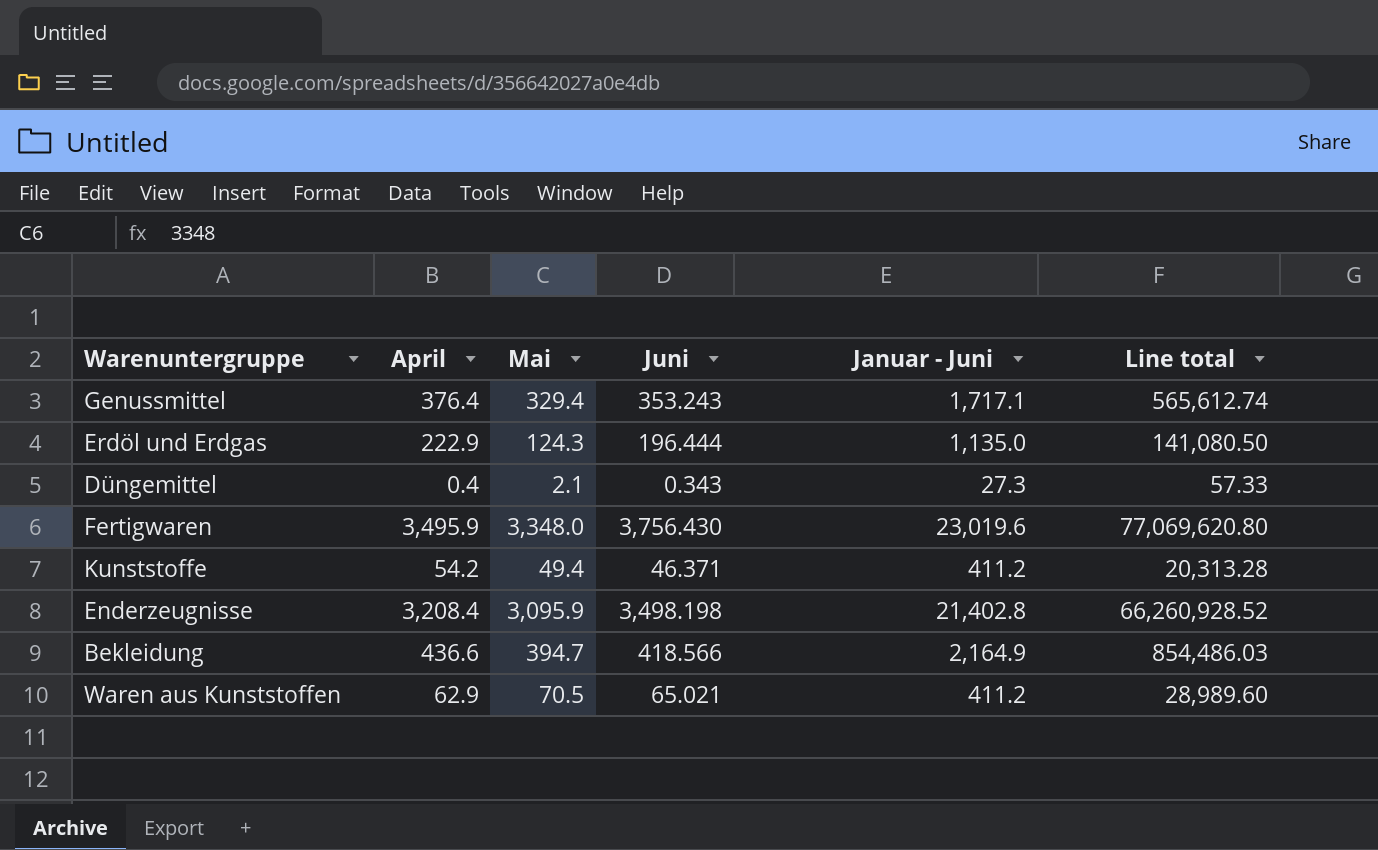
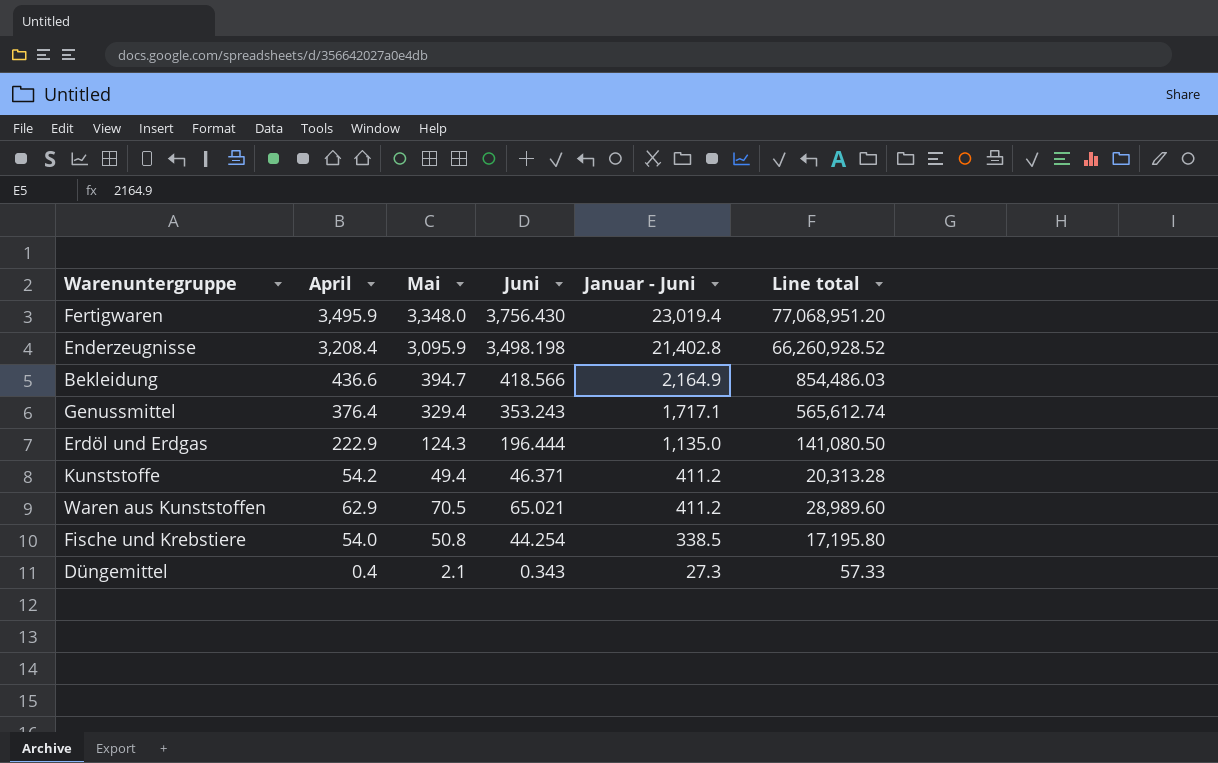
row order: none -> Januar - Juni descending
Fertigwaren | Januar - Juni: 23,019.6 -> 23,019.4
Fertigwaren | Line total: 77,069,620.80 -> 77,068,951.20
row Fische und Krebstiere: none -> 54.0 | 50.8 | 44.254 | 338.5 | 17,195.80

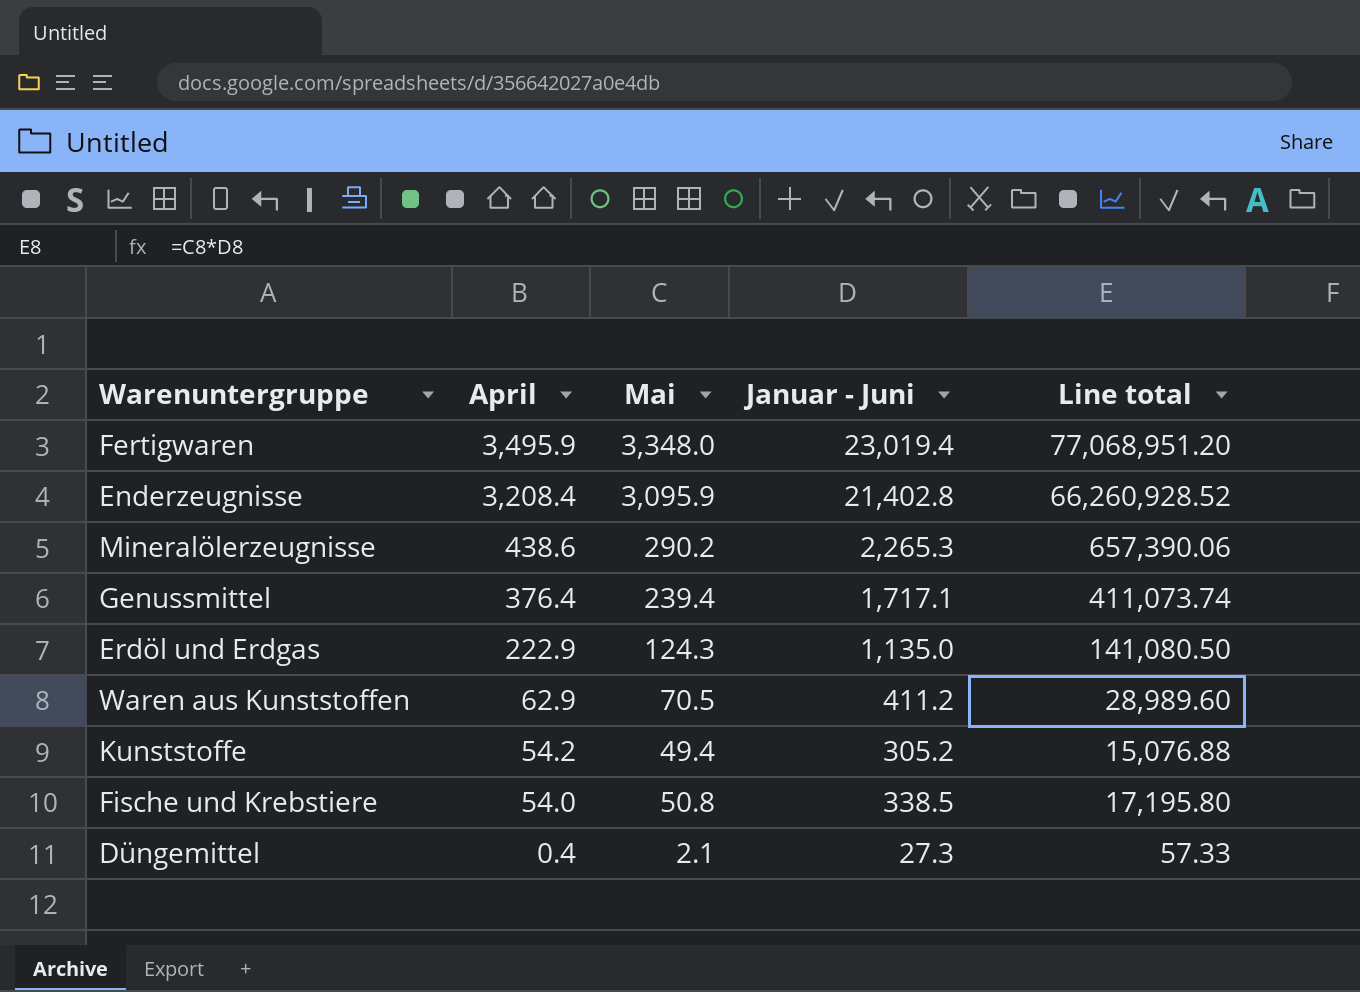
row order: Januar - Juni descending -> April descending
column Juni | position: 4 -> none
row Bekleidung: 436.6 | 394.7 | 418.566 | 2,164.9 | 854,486.03 -> none
row Mineralölerzeugnisse: none -> 438.6 | 290.2 | 2,265.3 | 657,390.06
Genussmittel | Mai: 329.4 -> 239.4
Genussmittel | Line total: 565,612.74 -> 411,073.74
Kunststoffe | Januar - Juni: 411.2 -> 305.2
Kunststoffe | Line total: 20,313.28 -> 15,076.88

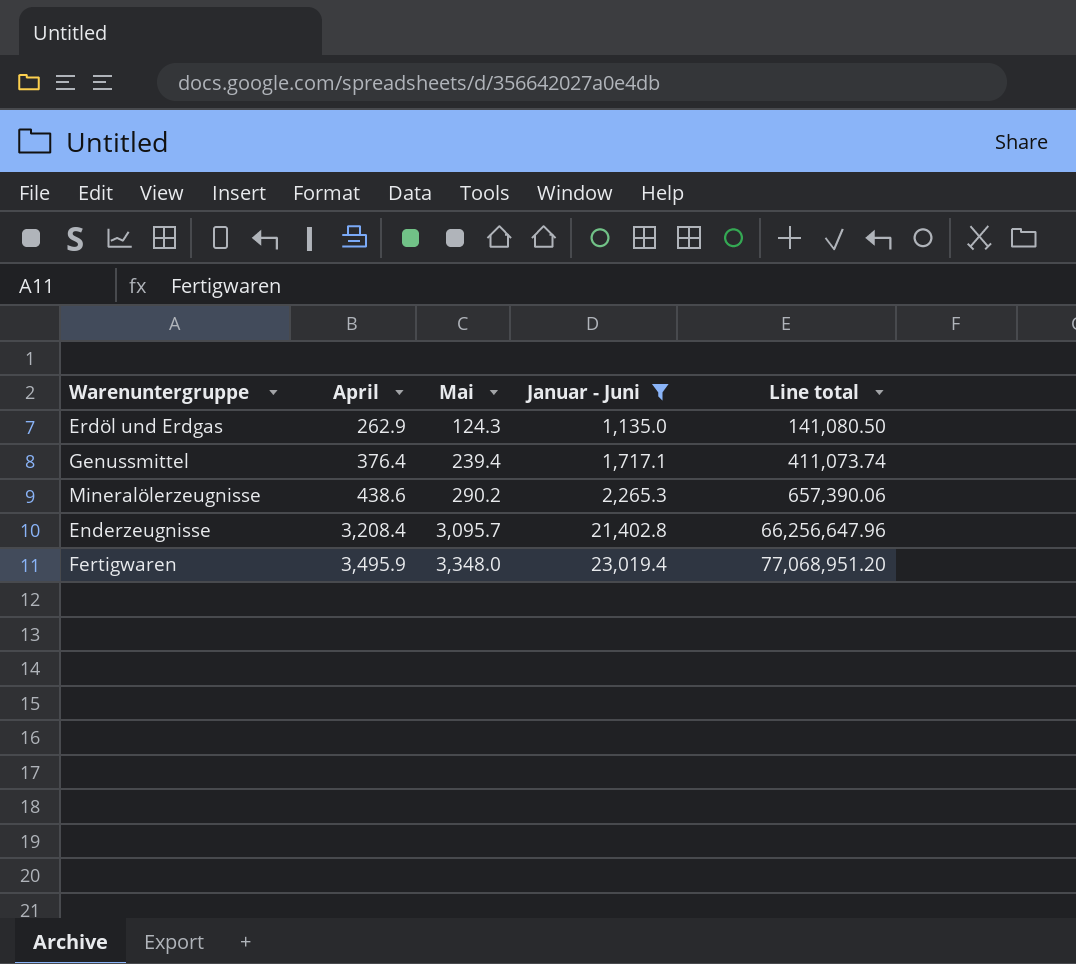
filter: none -> Januar - Juni >= 1,135.0
row order: April descending -> April ascending
Erdöl und Erdgas | April: 222.9 -> 262.9
Enderzeugnisse | Mai: 3,095.9 -> 3,095.7
Enderzeugnisse | Line total: 66,260,928.52 -> 66,256,647.96

